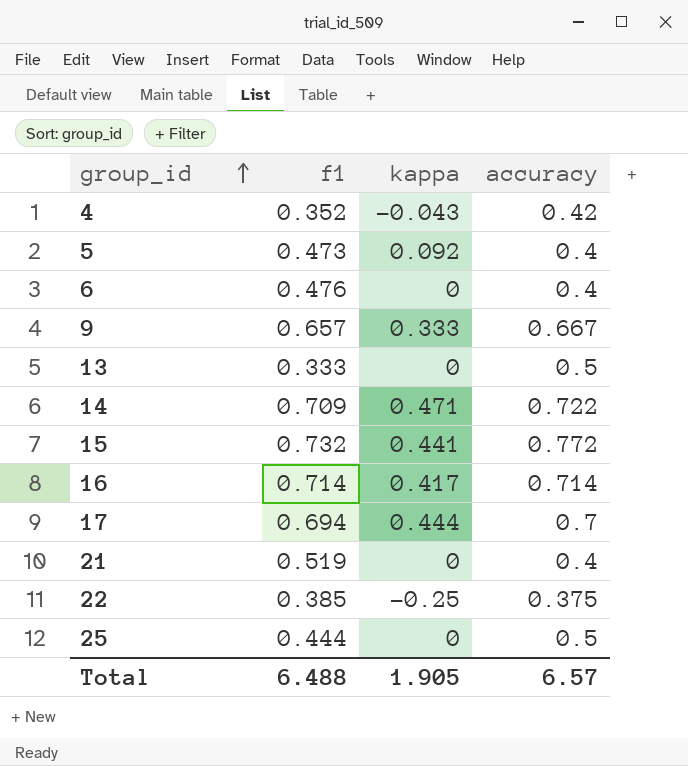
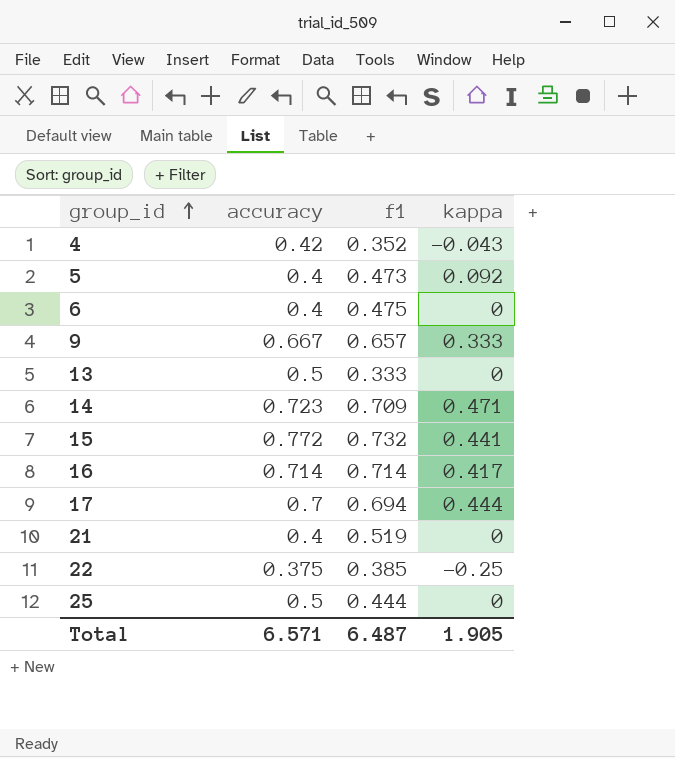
column accuracy | position: 4 -> 2
6 | f1: 0.476 -> 0.475
14 | accuracy: 0.722 -> 0.723
Total | accuracy: 6.57 -> 6.571
Total | f1: 6.488 -> 6.487

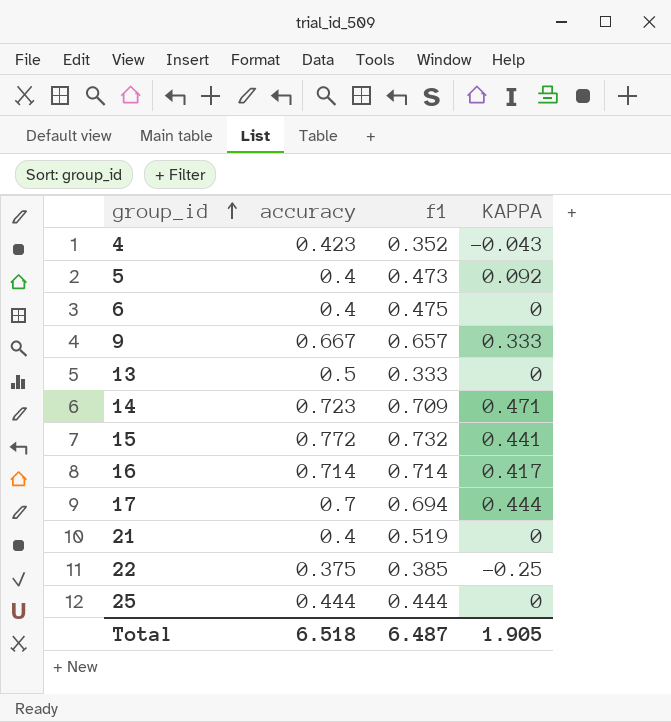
column name: kappa -> KAPPA
4 | accuracy: 0.42 -> 0.423
25 | accuracy: 0.5 -> 0.444
Total | accuracy: 6.571 -> 6.518

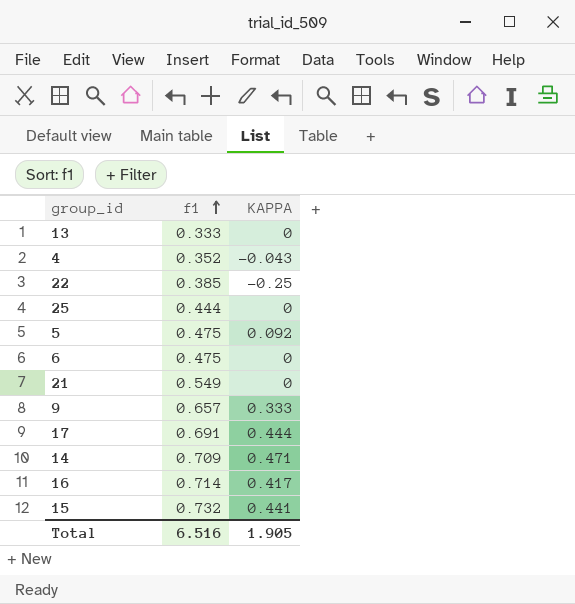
row order: group_id ascending -> f1 ascending
column accuracy | position: 2 -> none
5 | f1: 0.473 -> 0.475
21 | f1: 0.519 -> 0.549
17 | f1: 0.694 -> 0.691
Total | f1: 6.487 -> 6.516

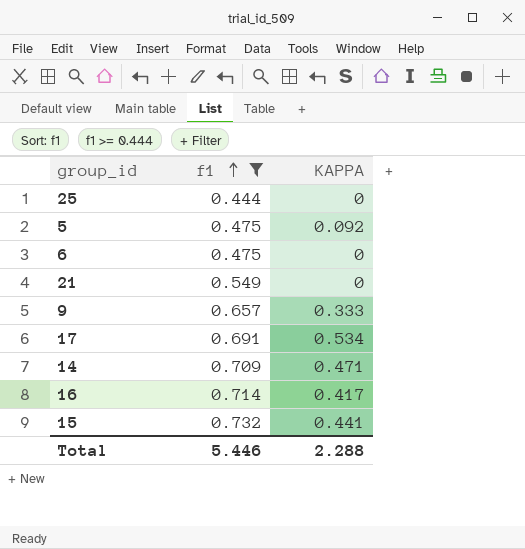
filter: none -> f1 >= 0.444
17 | KAPPA: 0.444 -> 0.534
Total | f1: 6.516 -> 5.446
Total | KAPPA: 1.905 -> 2.288

